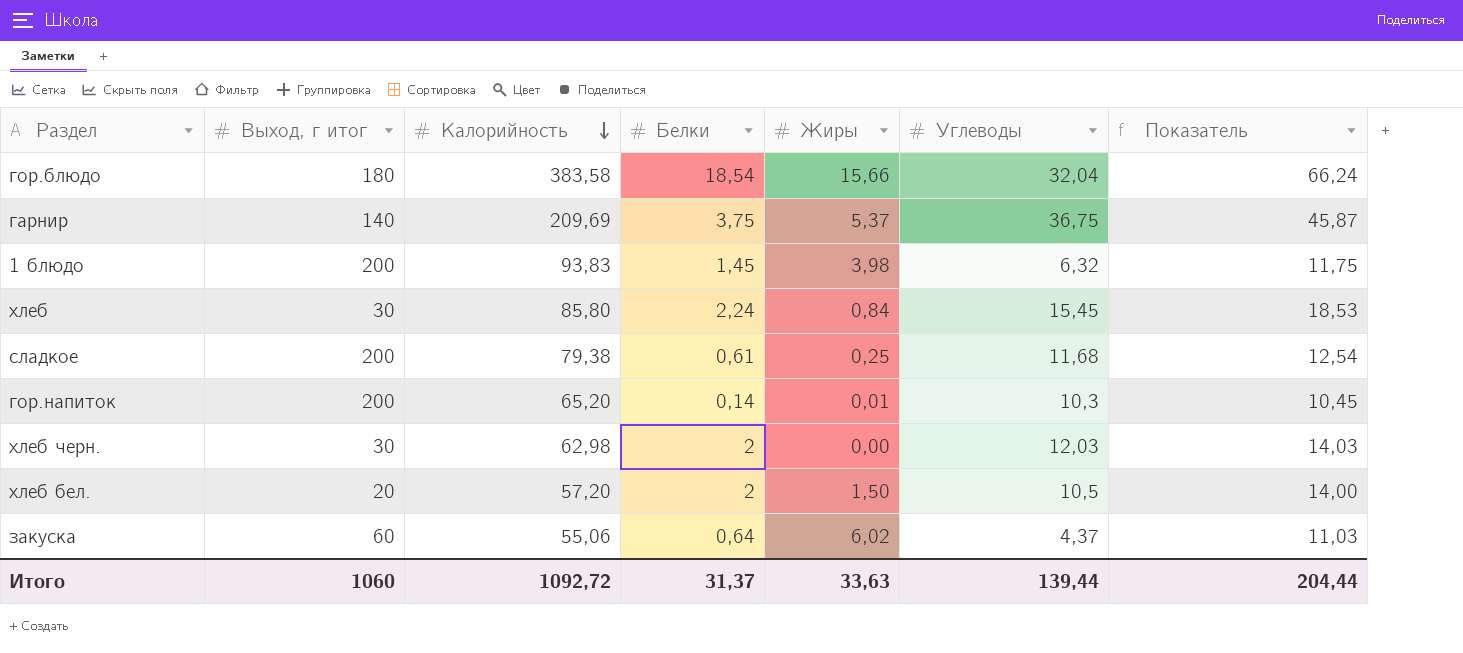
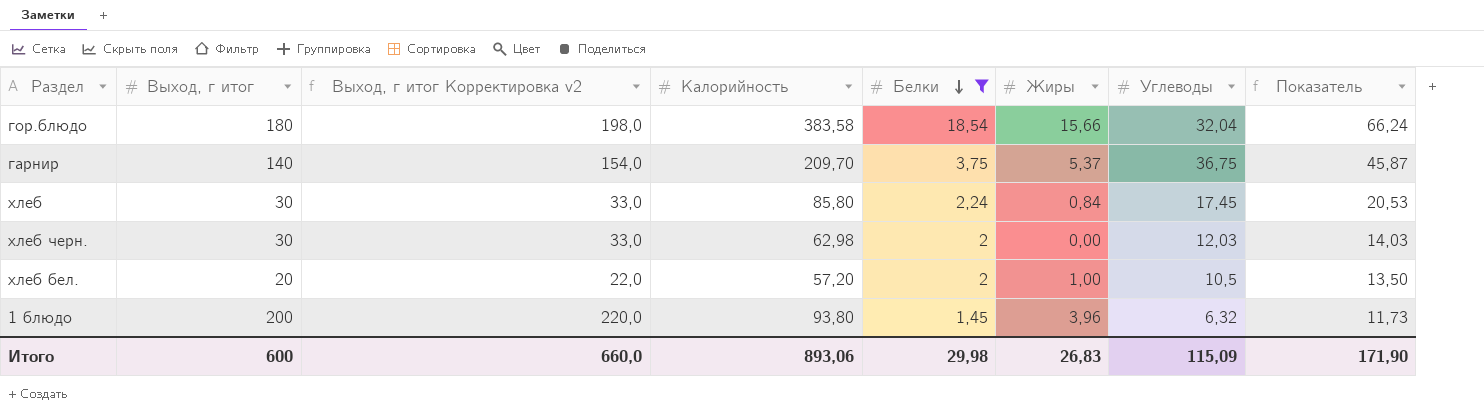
filter: none -> Белки >= 1,45
row order: Калорийность descending -> Белки descending
column Выход, г итог Корректировка v2 | formula: none -> [Выход, г итог] * 1,1
гарнир | Калорийность: 209,69 -> 209,70
хлеб | Углеводы: 15,45 -> 17,45
хлеб | Показатель: 18,53 -> 20,53
хлеб бел. | Жиры: 1,50 -> 1,00
хлеб бел. | Показатель: 14,00 -> 13,50
1 блюдо | Калорийность: 93,83 -> 93,80
1 блюдо | Жиры: 3,98 -> 3,96
1 блюдо | Показатель: 11,75 -> 11,73
Итого | Выход, г итог: 1060 -> 600
Итого | Калорийность: 1092,72 -> 893,06
Итого | Белки: 31,37 -> 29,98
Итого | Жиры: 33,63 -> 26,83
Итого | Углеводы: 139,44 -> 115,09
Итого | Показатель: 204,44 -> 171,90

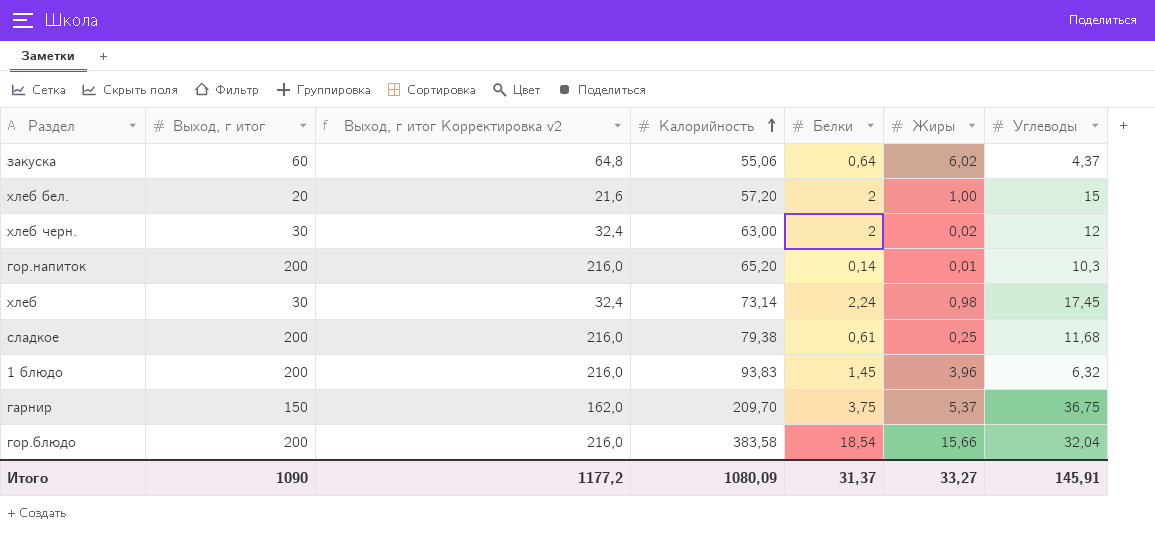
filter: Белки >= 1,45 -> none
row order: Белки descending -> Калорийность ascending
column Показатель | formula: [Белки] + [Жиры] + [Углеводы] -> none
column Выход, г итог Корректировка v2 | formula: [Выход, г итог] * 1,1 -> [Выход, г итог] * 1,08
хлеб бел. | Углеводы: 10,5 -> 15
хлеб черн. | Калорийность: 62,98 -> 63,00
хлеб черн. | Жиры: 0,00 -> 0,02
хлеб черн. | Углеводы: 12,03 -> 12
хлеб | Калорийность: 85,80 -> 73,14
хлеб | Жиры: 0,84 -> 0,98
1 блюдо | Калорийность: 93,80 -> 93,83
гарнир | Выход, г итог: 140 -> 150
гор.блюдо | Выход, г итог: 180 -> 200
Итого | Выход, г итог: 600 -> 1090
Итого | Выход, г итог Корректировка v2: 660,0 -> 1177,2
Итого | Калорийность: 893,06 -> 1080,09
Итого | Белки: 29,98 -> 31,37
Итого | Жиры: 26,83 -> 33,27
Итого | Углеводы: 115,09 -> 145,91

